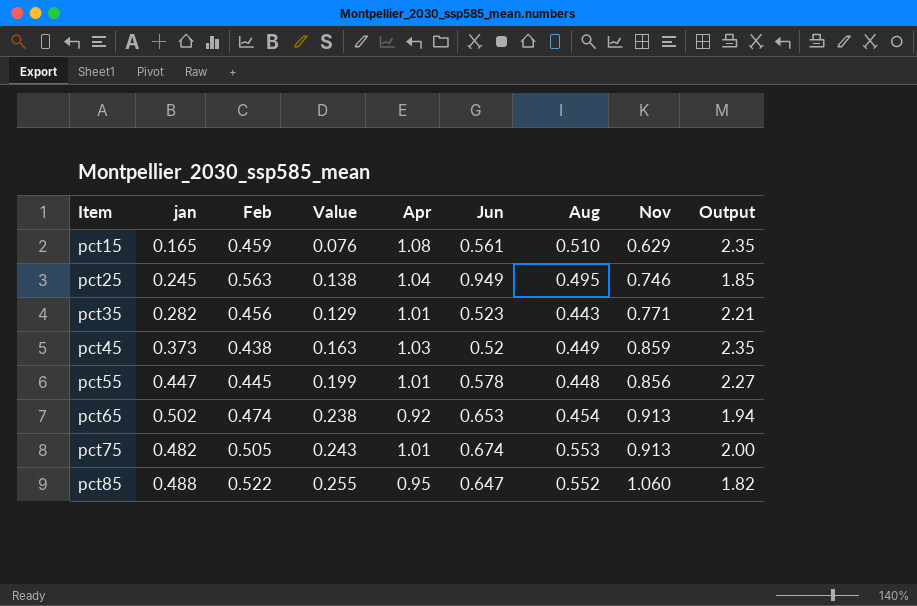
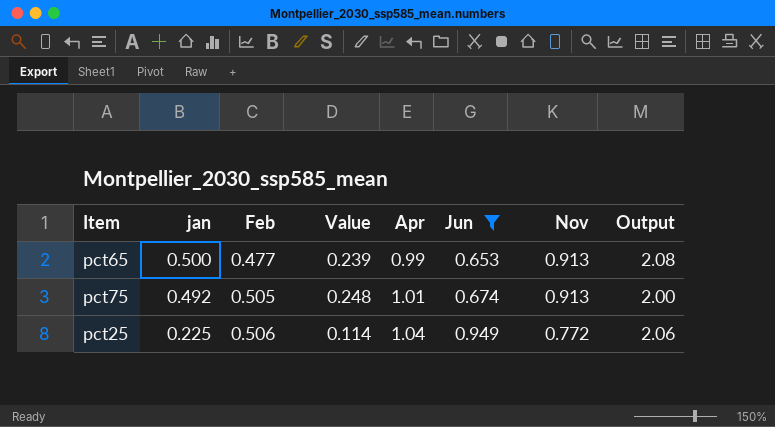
filter: none -> Jun >= 0.653
row order: Item ascending -> jan descending
column Aug | position: 7 -> none
pct65 | jan: 0.502 -> 0.500
pct65 | Feb: 0.474 -> 0.477
pct65 | Value: 0.238 -> 0.239
pct65 | Apr: 0.92 -> 0.99
pct65 | Output: 1.94 -> 2.08
pct75 | jan: 0.482 -> 0.492
pct75 | Value: 0.243 -> 0.248
pct25 | jan: 0.245 -> 0.225
pct25 | Feb: 0.563 -> 0.506
pct25 | Value: 0.138 -> 0.114
pct25 | Nov: 0.746 -> 0.772
pct25 | Output: 1.85 -> 2.06

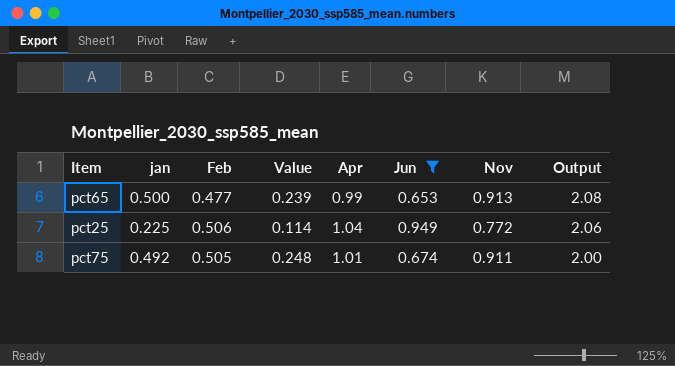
row order: jan descending -> Output descending
pct75 | Nov: 0.913 -> 0.911

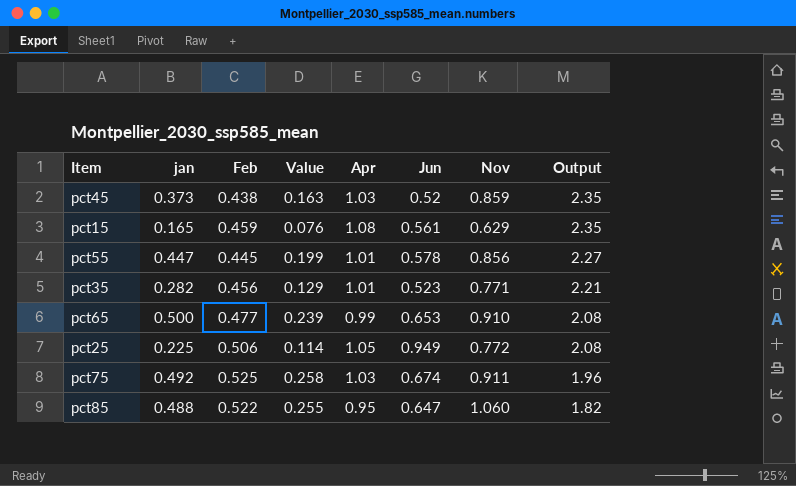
filter: Jun >= 0.653 -> none
pct65 | Nov: 0.913 -> 0.910
pct25 | Apr: 1.04 -> 1.05
pct25 | Output: 2.06 -> 2.08
pct75 | Feb: 0.505 -> 0.525
pct75 | Value: 0.248 -> 0.258
pct75 | Apr: 1.01 -> 1.03
pct75 | Output: 2.00 -> 1.96

